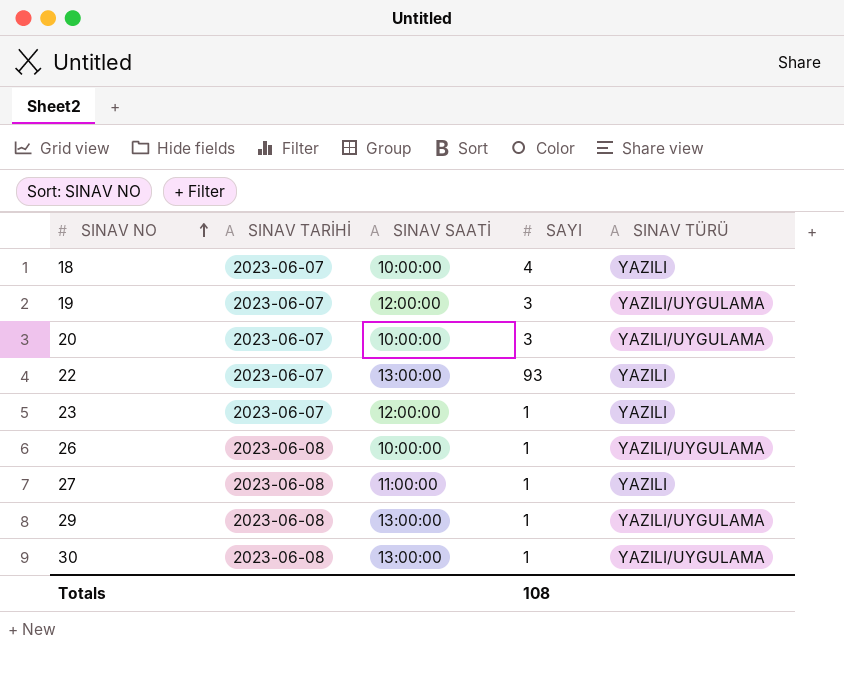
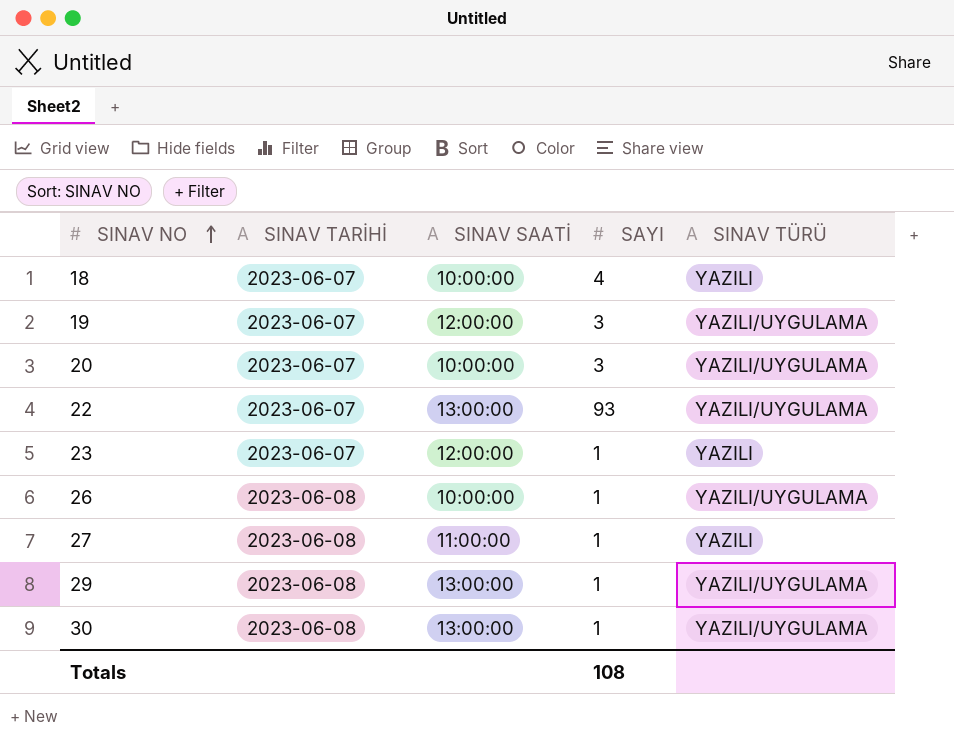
22 | SINAV TÜRÜ: YAZILI -> YAZILI/UYGULAMA

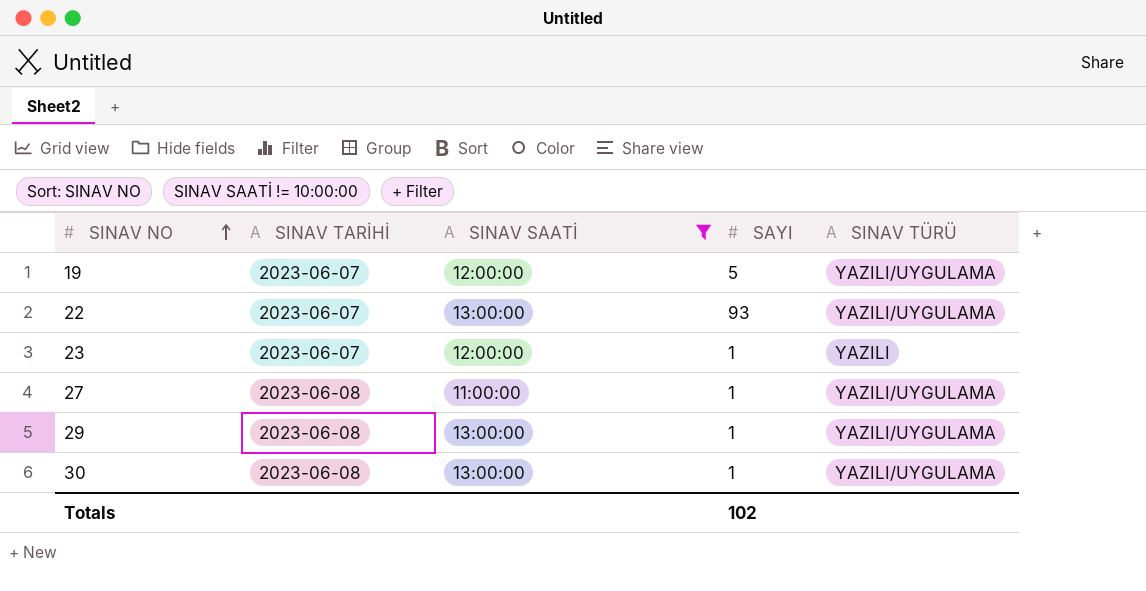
filter: none -> SINAV SAATİ != 10:00:00
19 | SAYI: 3 -> 5
27 | SINAV TÜRÜ: YAZILI -> YAZILI/UYGULAMA
Totals | SAYI: 108 -> 102

